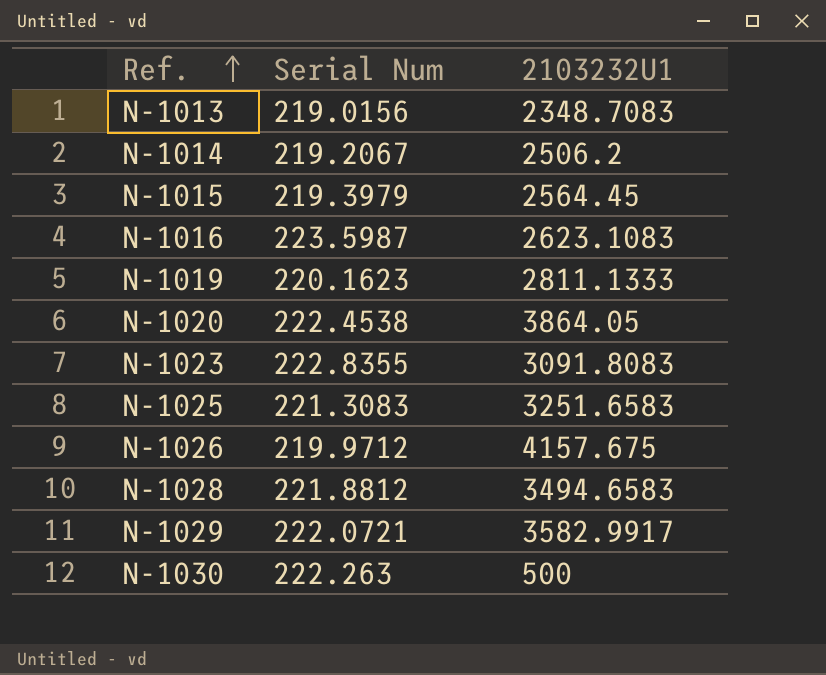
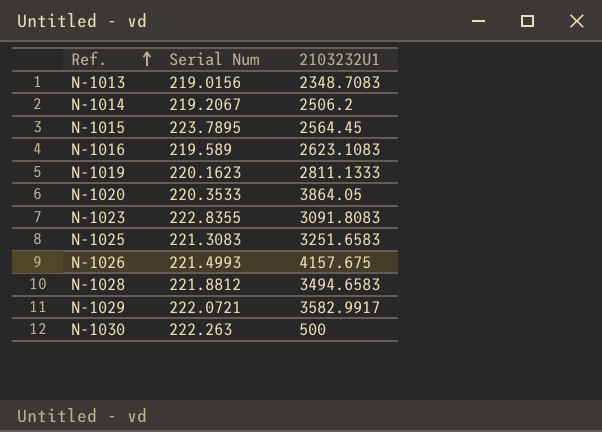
N-1015 | Serial Num: 219.3979 -> 223.7895
N-1016 | Serial Num: 223.5987 -> 219.589
N-1020 | Serial Num: 222.4538 -> 220.3533
N-1026 | Serial Num: 219.9712 -> 221.4993

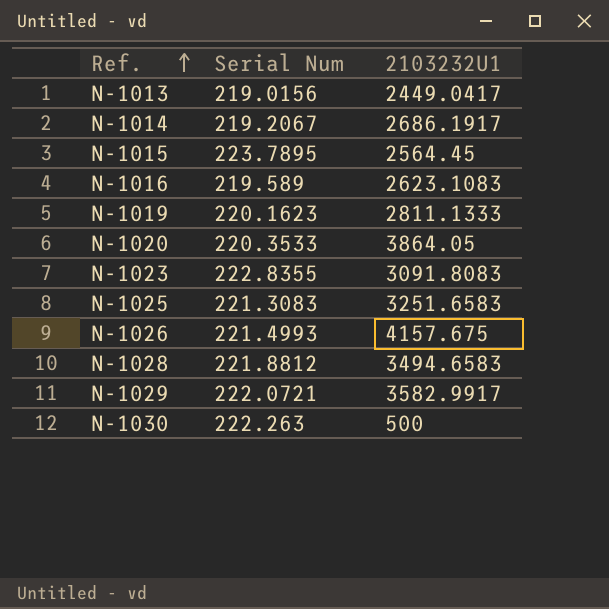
N-1013 | 2103232U1: 2348.7083 -> 2449.0417
N-1014 | 2103232U1: 2506.2 -> 2686.1917

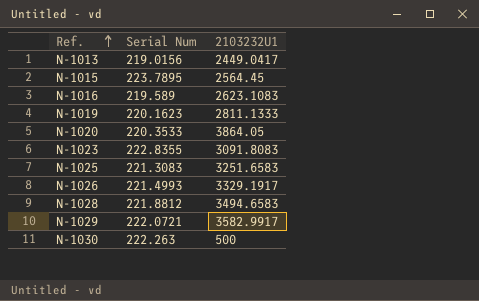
row N-1014: 219.2067 | 2686.1917 -> none
N-1026 | 2103232U1: 4157.675 -> 3329.1917

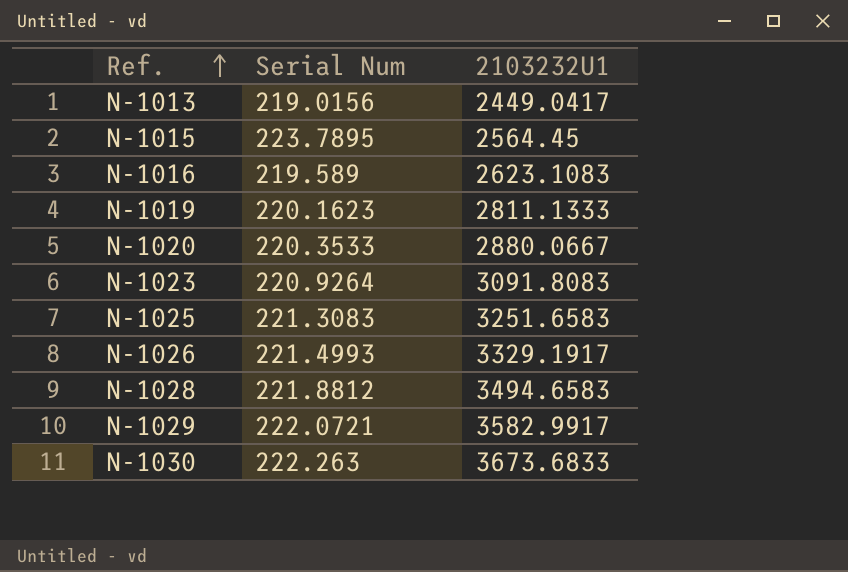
N-1020 | 2103232U1: 3864.05 -> 2880.0667
N-1023 | Serial Num: 222.8355 -> 220.9264
N-1030 | 2103232U1: 500 -> 3673.6833

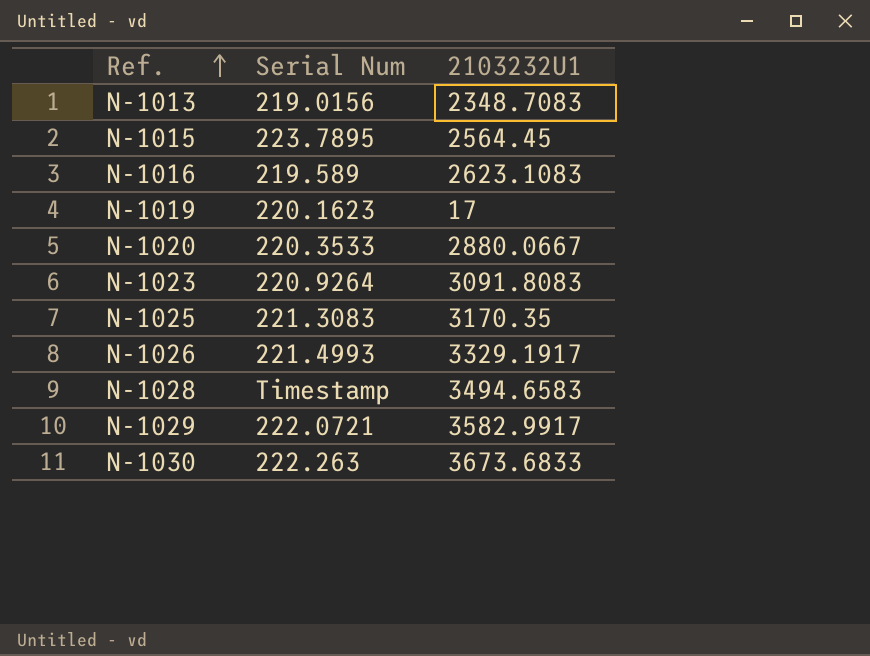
N-1013 | 2103232U1: 2449.0417 -> 2348.7083
N-1019 | 2103232U1: 2811.1333 -> 17
N-1025 | 2103232U1: 3251.6583 -> 3170.35
N-1028 | Serial Num: 221.8812 -> Timestamp

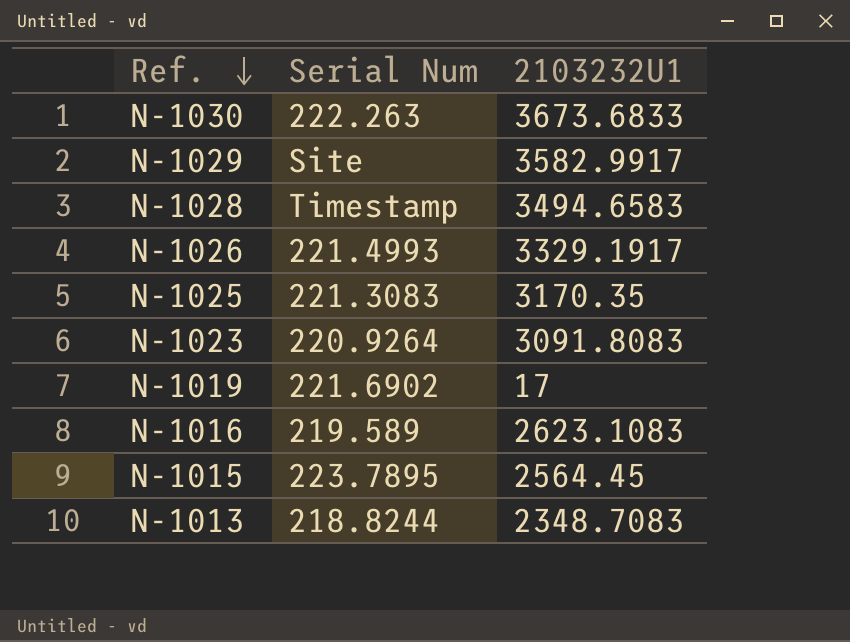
row order: Ref. ascending -> Ref. descending
row N-1020: 220.3533 | 2880.0667 -> none
N-1029 | Serial Num: 222.0721 -> Site
N-1019 | Serial Num: 220.1623 -> 221.6902
N-1013 | Serial Num: 219.0156 -> 218.8244

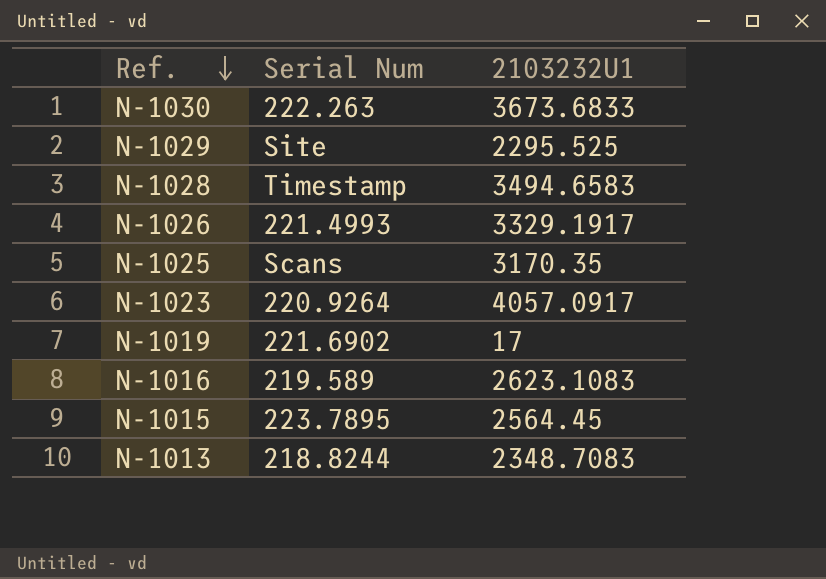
N-1029 | 2103232U1: 3582.9917 -> 2295.525
N-1025 | Serial Num: 221.3083 -> Scans
N-1023 | 2103232U1: 3091.8083 -> 4057.0917

